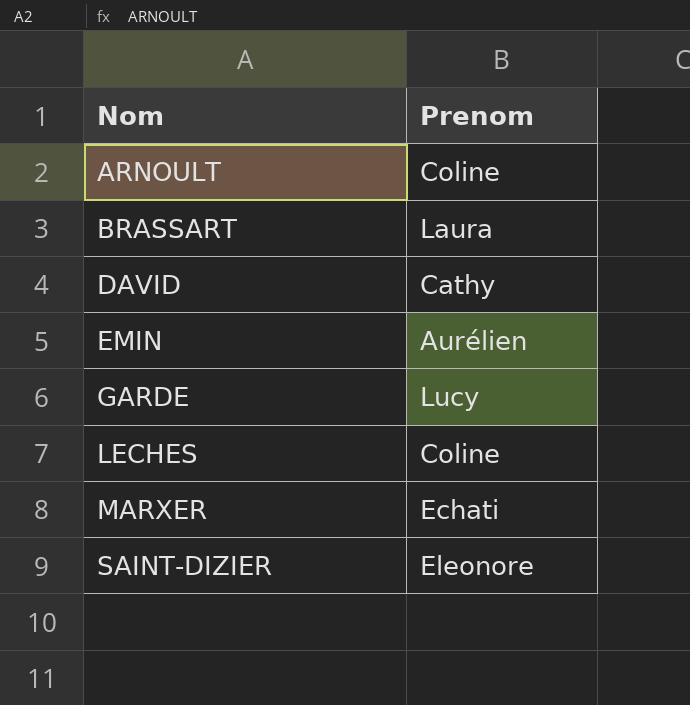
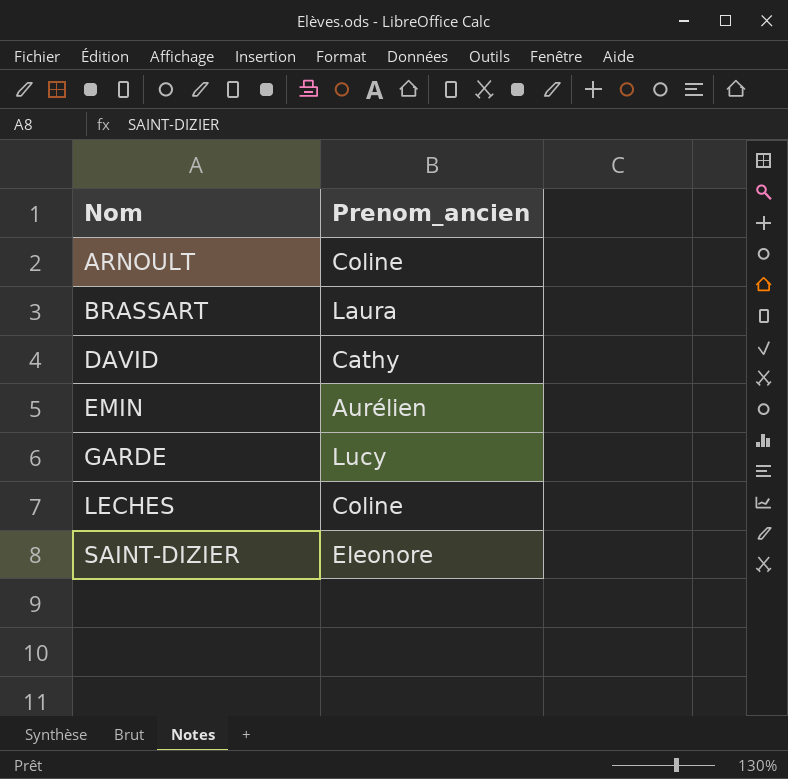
column name: Prenom -> Prenom_ancien
row MARXER: Echati -> none

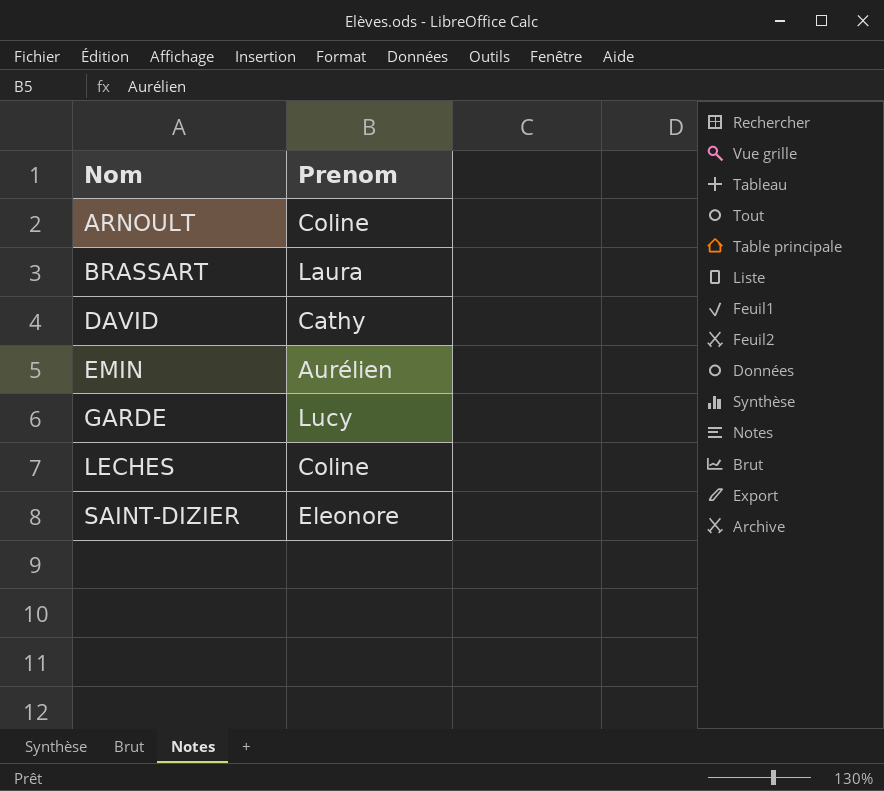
column name: Prenom_ancien -> Prenom

